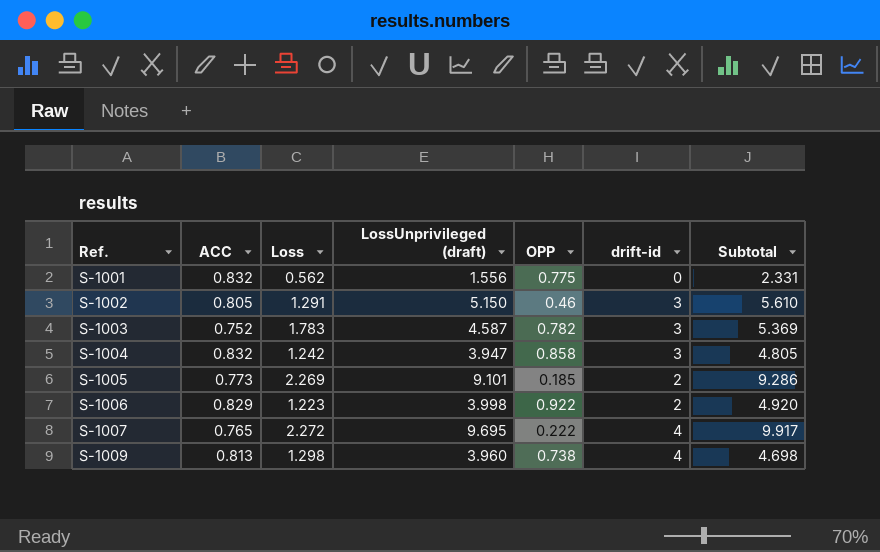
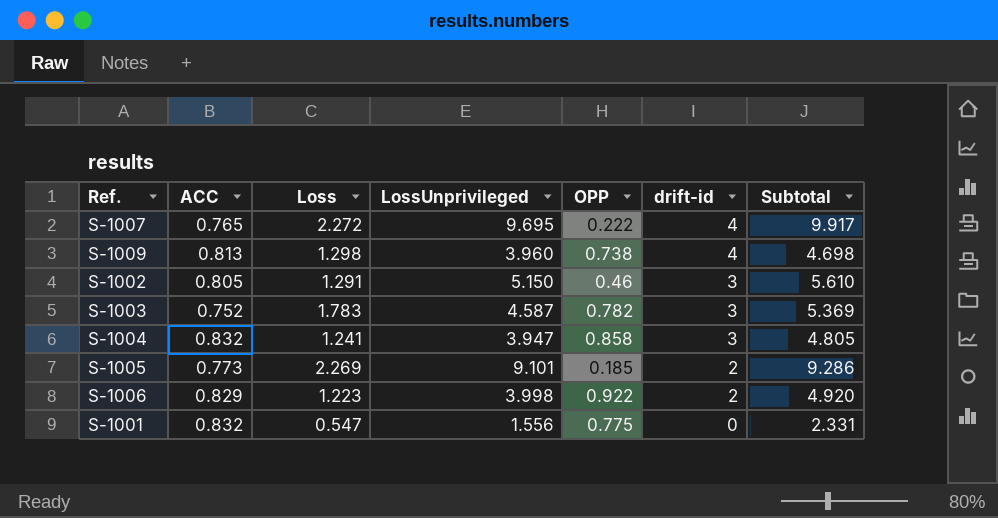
row order: Ref. ascending -> drift-id descending
column name: LossUnprivileged (draft) -> LossUnprivileged
S-1004 | Loss: 1.242 -> 1.241
S-1001 | Loss: 0.562 -> 0.547

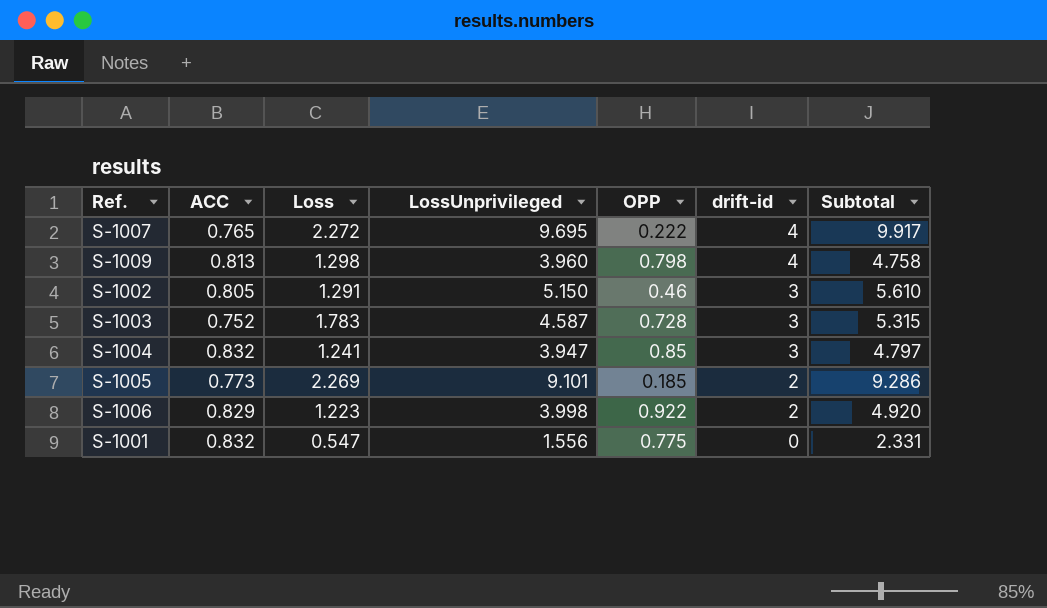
S-1009 | OPP: 0.738 -> 0.798
S-1009 | Subtotal: 4.698 -> 4.758
S-1003 | OPP: 0.782 -> 0.728
S-1003 | Subtotal: 5.369 -> 5.315
S-1004 | OPP: 0.858 -> 0.85
S-1004 | Subtotal: 4.805 -> 4.797

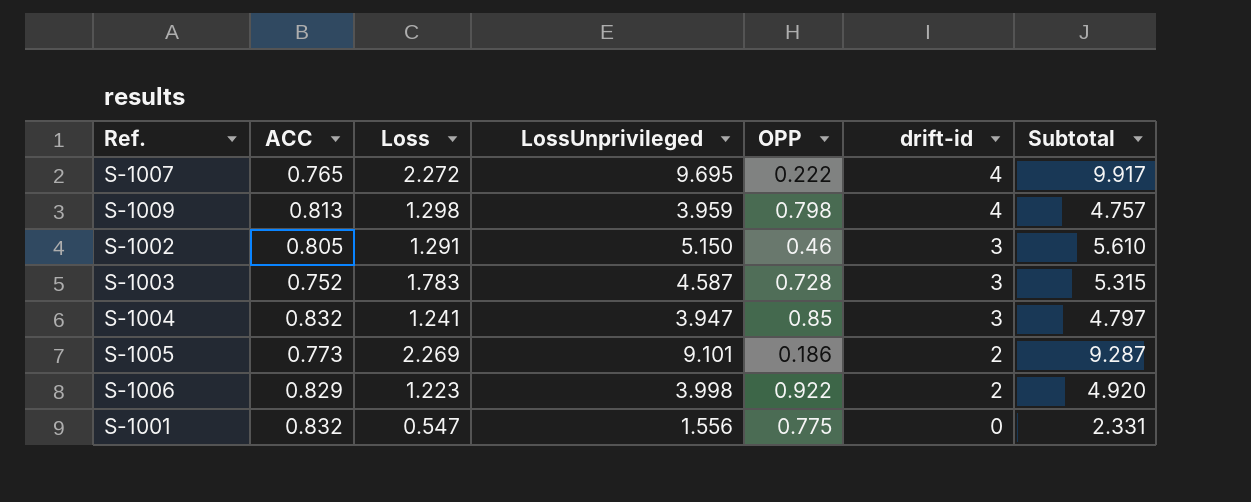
S-1009 | LossUnprivileged: 3.960 -> 3.959
S-1009 | Subtotal: 4.758 -> 4.757
S-1005 | OPP: 0.185 -> 0.186
S-1005 | Subtotal: 9.286 -> 9.287

